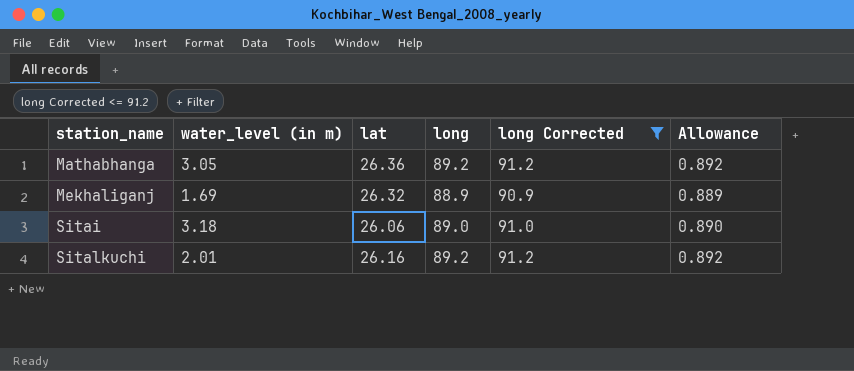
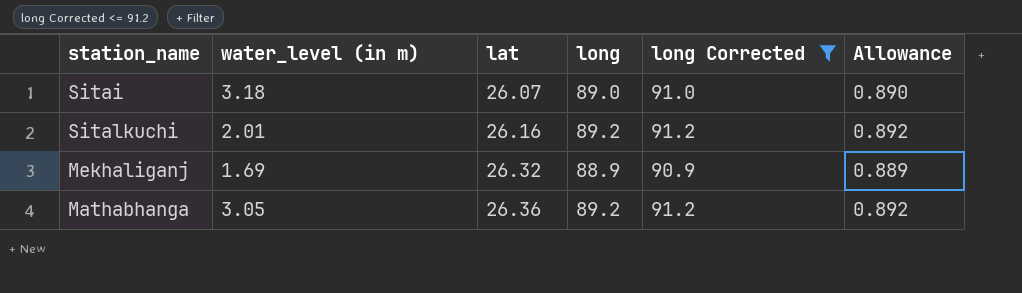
row order: station_name ascending -> lat ascending
Sitai | lat: 26.06 -> 26.07

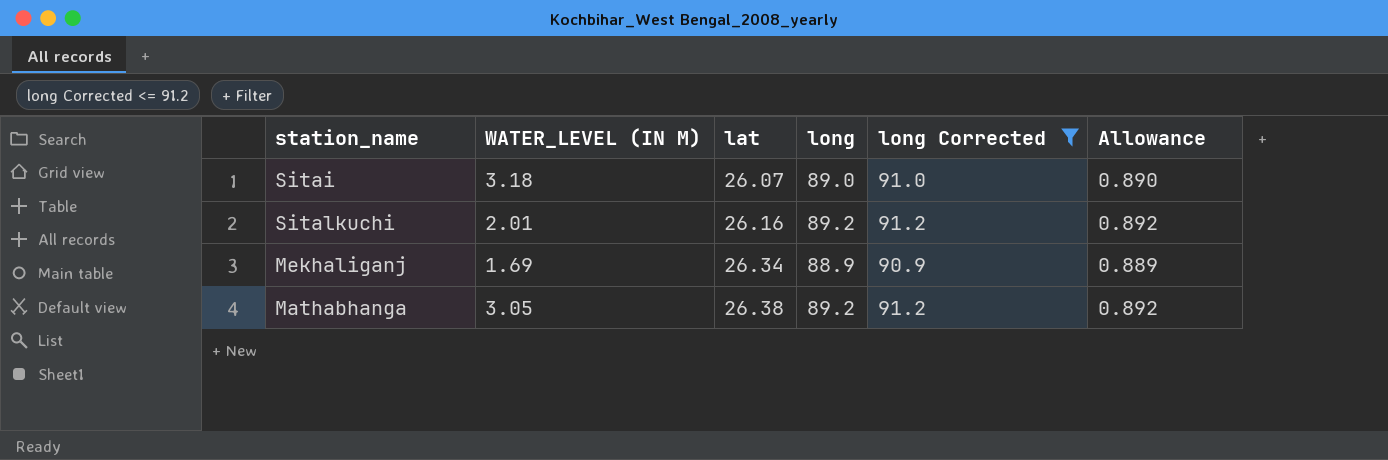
column name: water_level (in m) -> WATER_LEVEL (IN M)
Mekhaliganj | lat: 26.32 -> 26.34
Mathabhanga | lat: 26.36 -> 26.38

